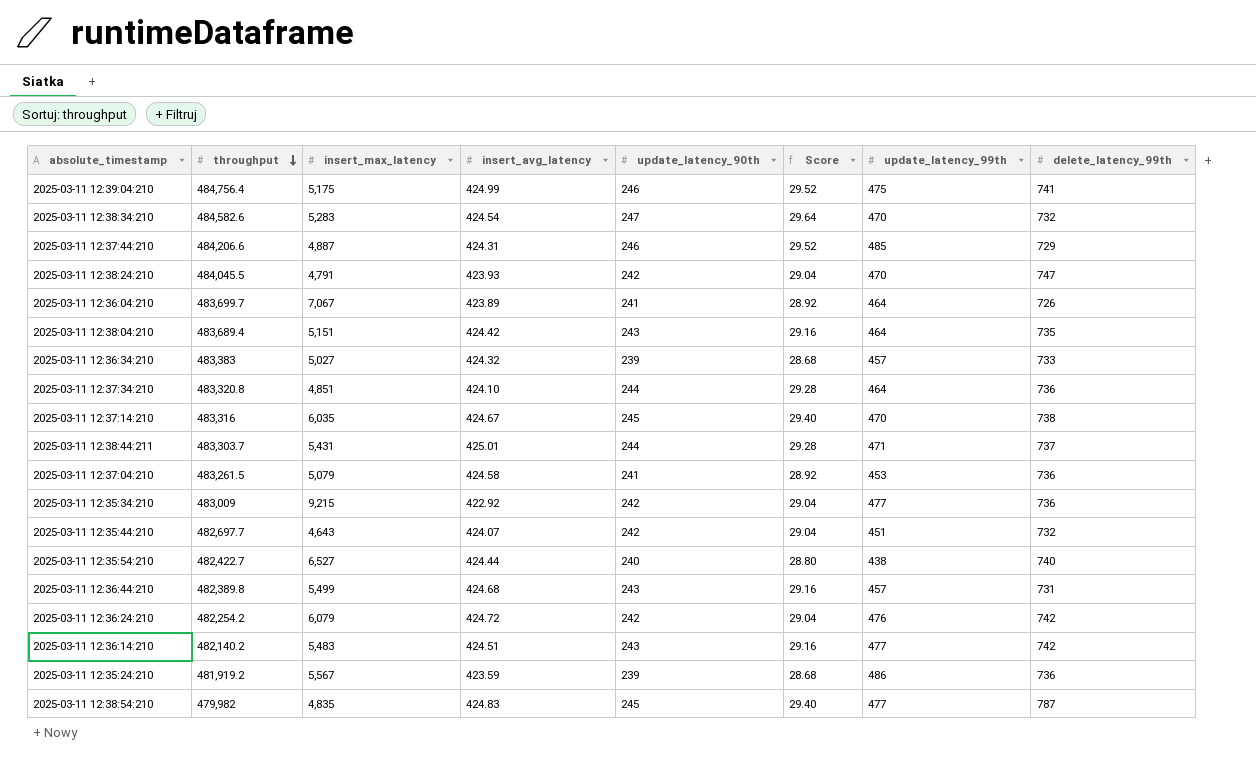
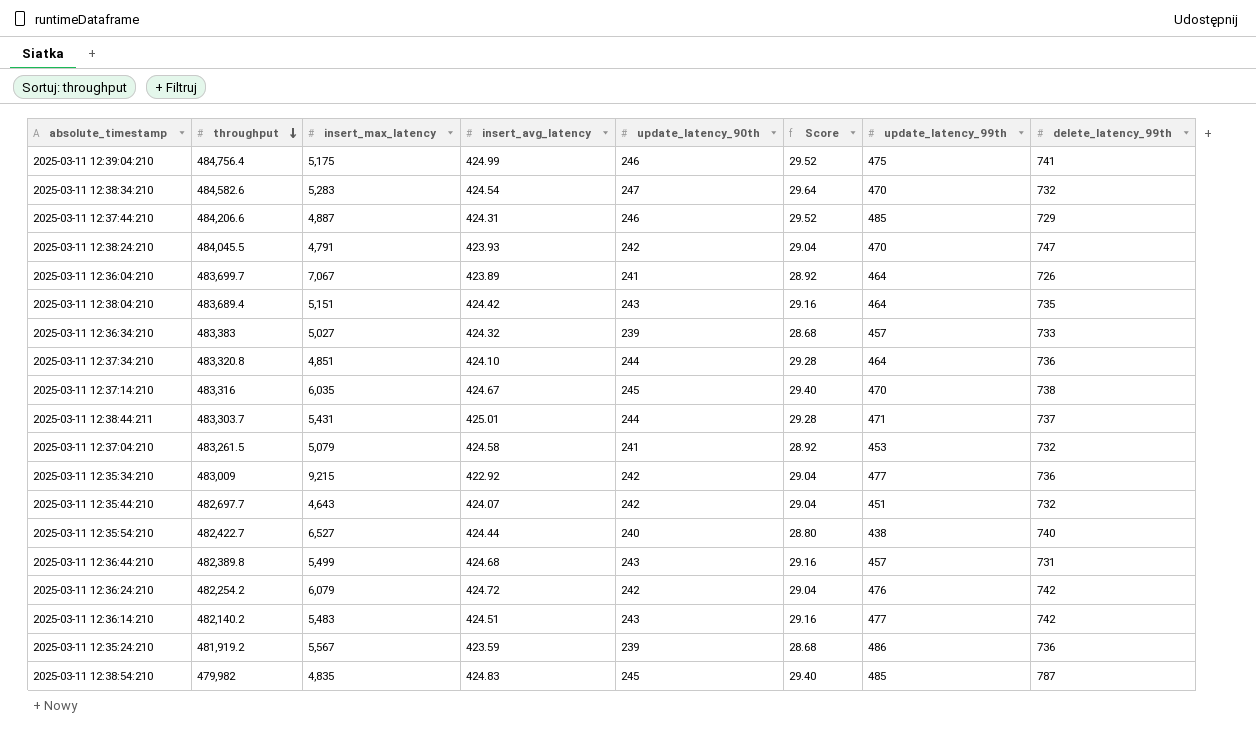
2025-03-11 12:37:04:210 | delete_latency_99th: 736 -> 732
2025-03-11 12:38:54:210 | update_latency_99th: 477 -> 485

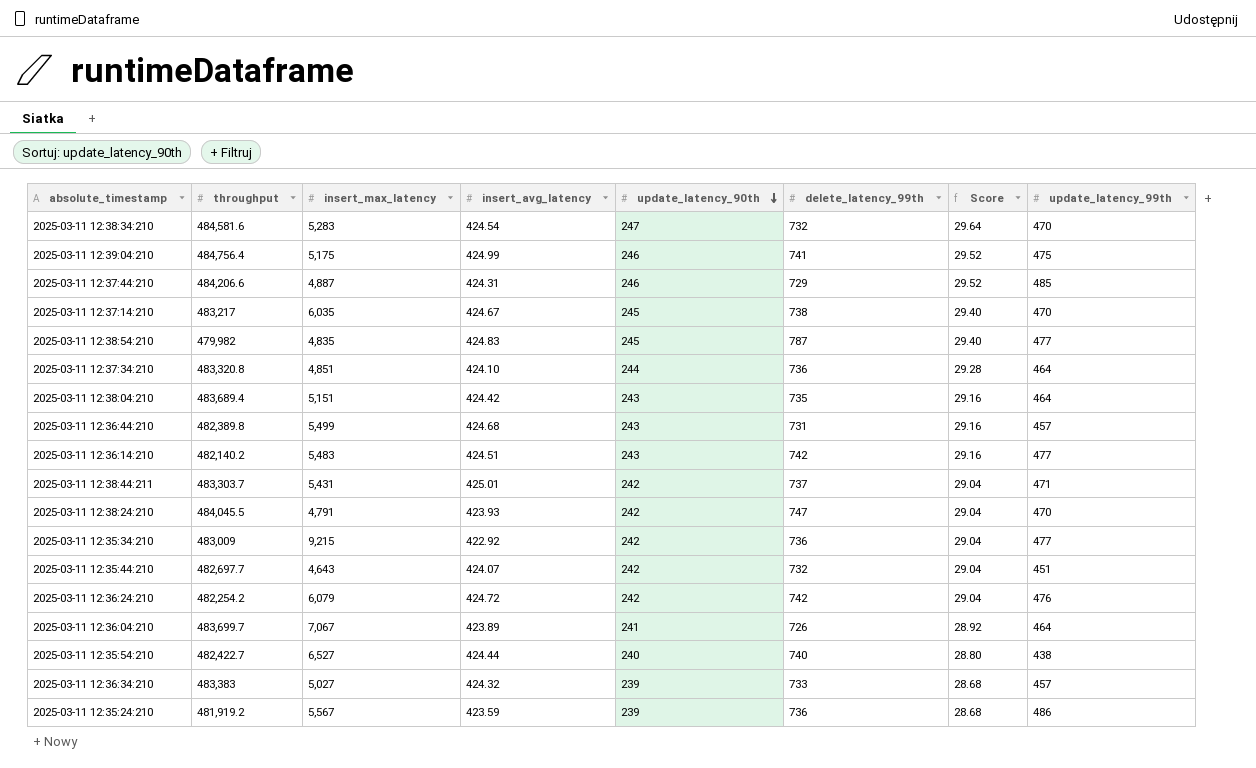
row order: throughput descending -> update_latency_90th descending
column delete_latency_99th | position: 8 -> 6
row 2025-03-11 12:37:04:210: 483,261.5 | 5,079 | 424.58 | 241 | 28.92 | 453 | 732 -> none
2025-03-11 12:38:34:210 | throughput: 484,582.6 -> 484,581.6
2025-03-11 12:37:14:210 | throughput: 483,316 -> 483,217
2025-03-11 12:38:54:210 | update_latency_99th: 485 -> 477
2025-03-11 12:38:44:211 | update_latency_90th: 244 -> 242
2025-03-11 12:38:44:211 | Score: 29.28 -> 29.04

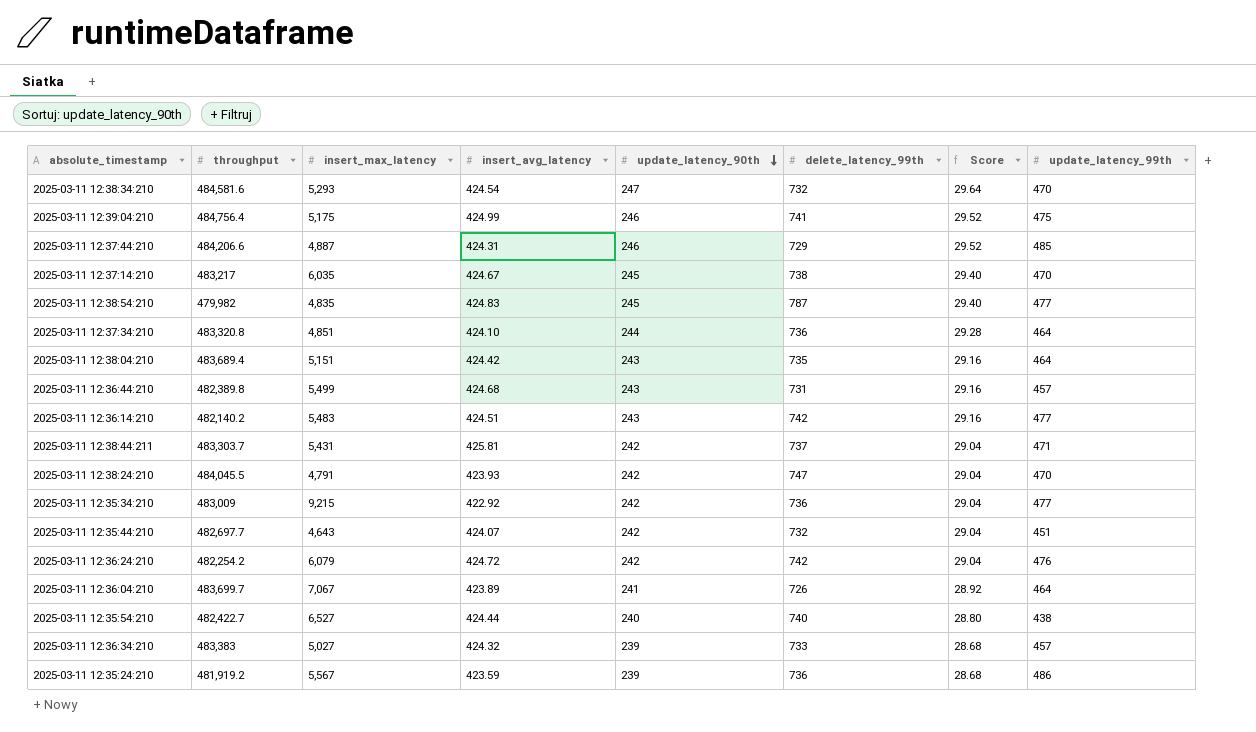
2025-03-11 12:38:34:210 | insert_max_latency: 5,283 -> 5,293
2025-03-11 12:38:44:211 | insert_avg_latency: 425.01 -> 425.81

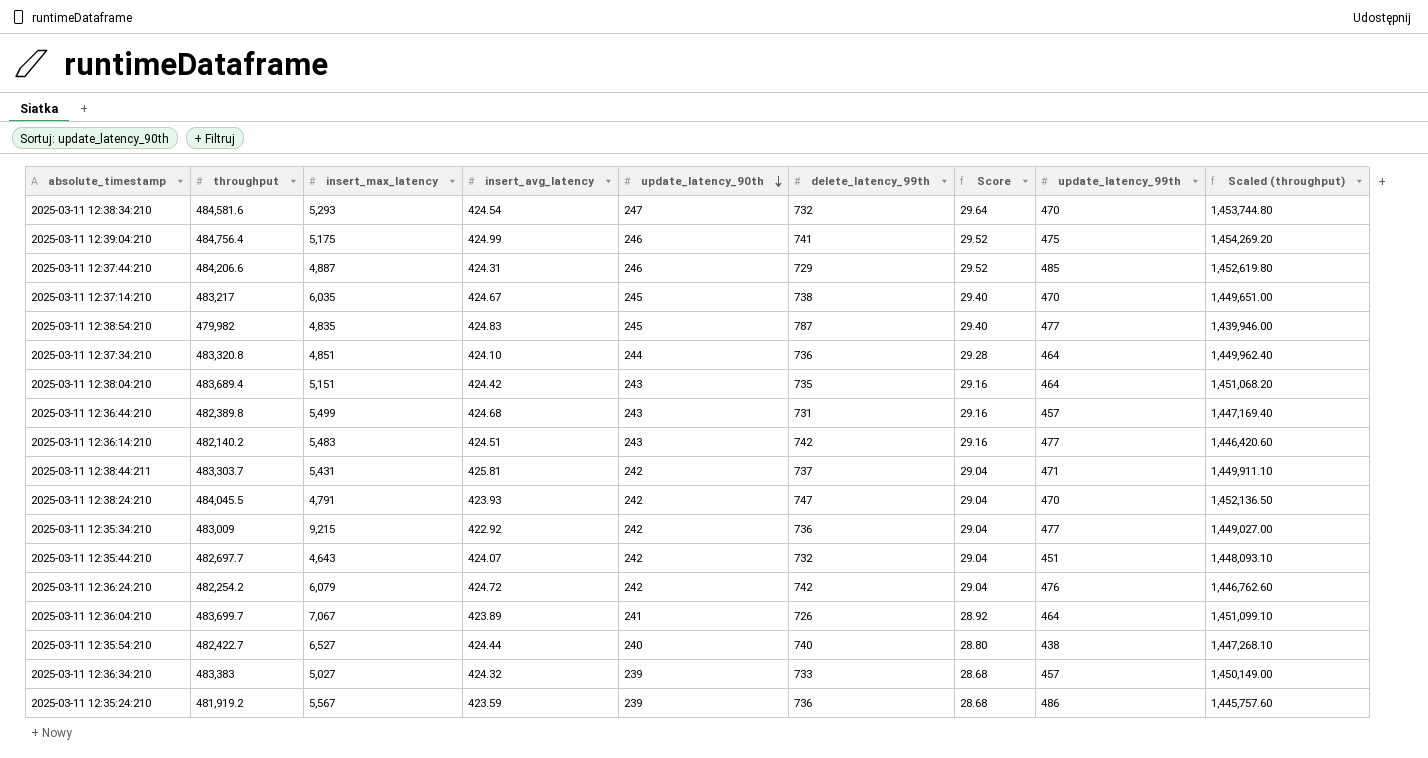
column Scaled (throughput) | formula: none -> [throughput] * 3

